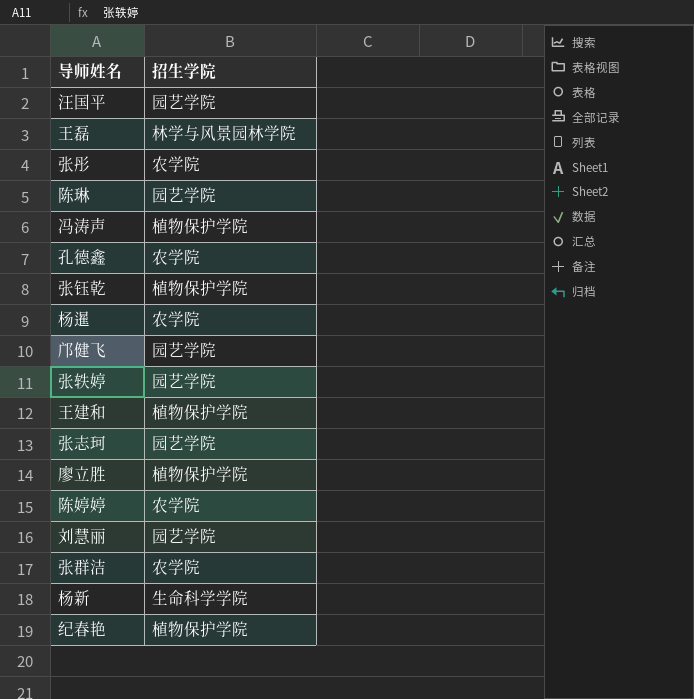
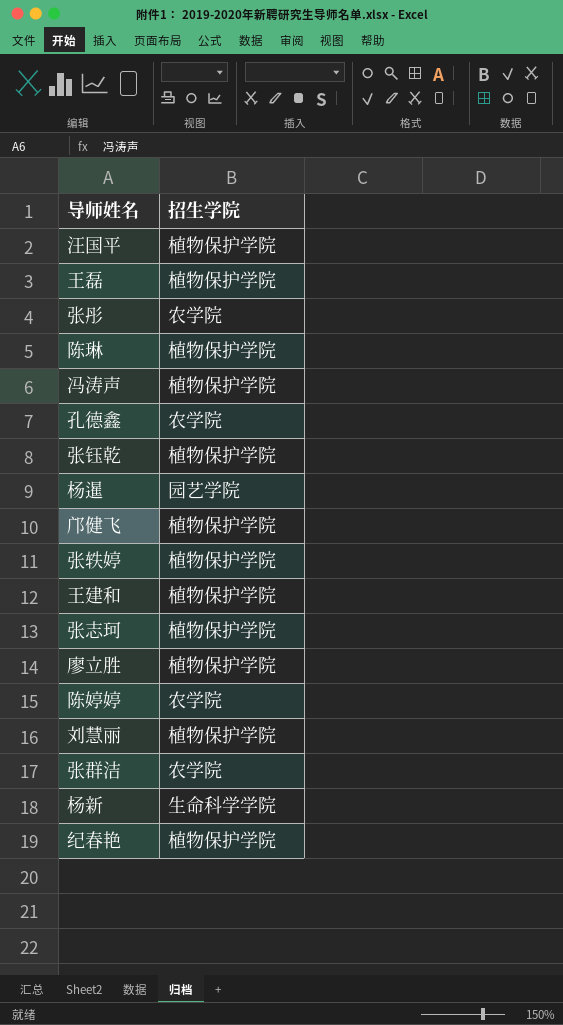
汪国平 | 招生学院: 园艺学院 -> 植物保护学院
王磊 | 招生学院: 林学与风景园林学院 -> 植物保护学院
陈琳 | 招生学院: 园艺学院 -> 植物保护学院
杨暹 | 招生学院: 农学院 -> 园艺学院
邝健飞 | 招生学院: 园艺学院 -> 植物保护学院
张轶婷 | 招生学院: 园艺学院 -> 植物保护学院
张志珂 | 招生学院: 园艺学院 -> 植物保护学院
刘慧丽 | 招生学院: 园艺学院 -> 植物保护学院

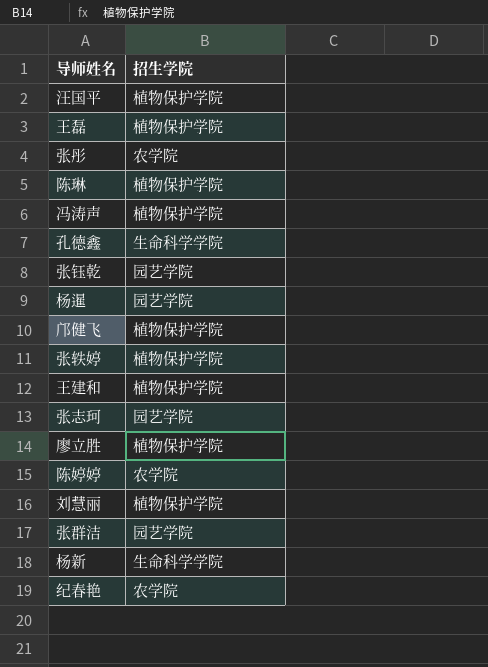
孔德鑫 | 招生学院: 农学院 -> 生命科学学院
张钰乾 | 招生学院: 植物保护学院 -> 园艺学院
张志珂 | 招生学院: 植物保护学院 -> 园艺学院
张群洁 | 招生学院: 农学院 -> 园艺学院
纪春艳 | 招生学院: 植物保护学院 -> 农学院

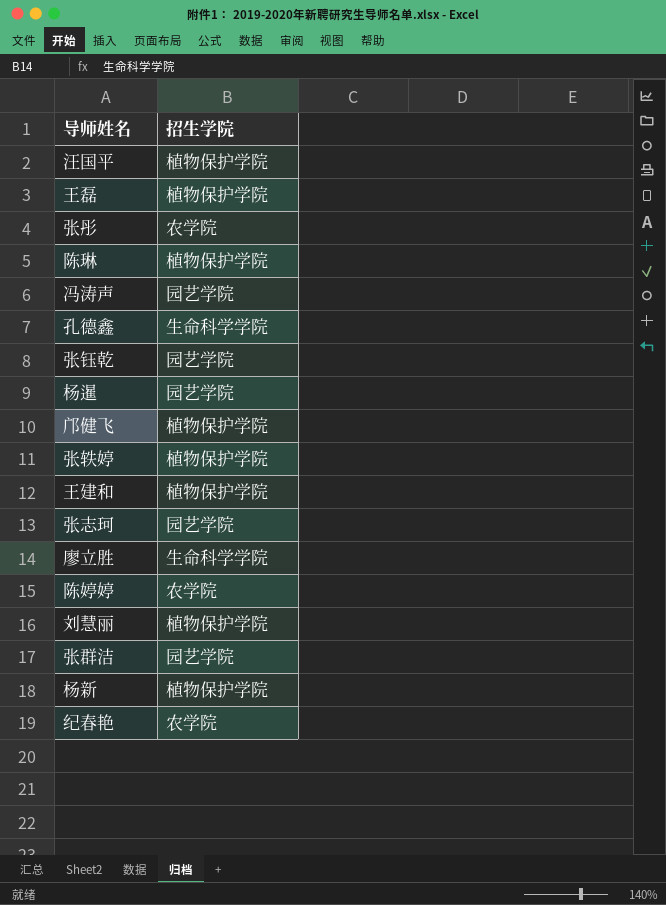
冯涛声 | 招生学院: 植物保护学院 -> 园艺学院
廖立胜 | 招生学院: 植物保护学院 -> 生命科学学院
杨新 | 招生学院: 生命科学学院 -> 植物保护学院

